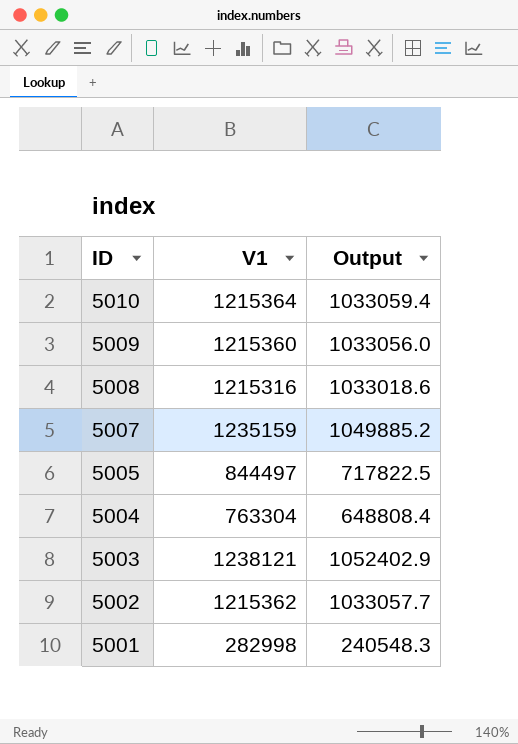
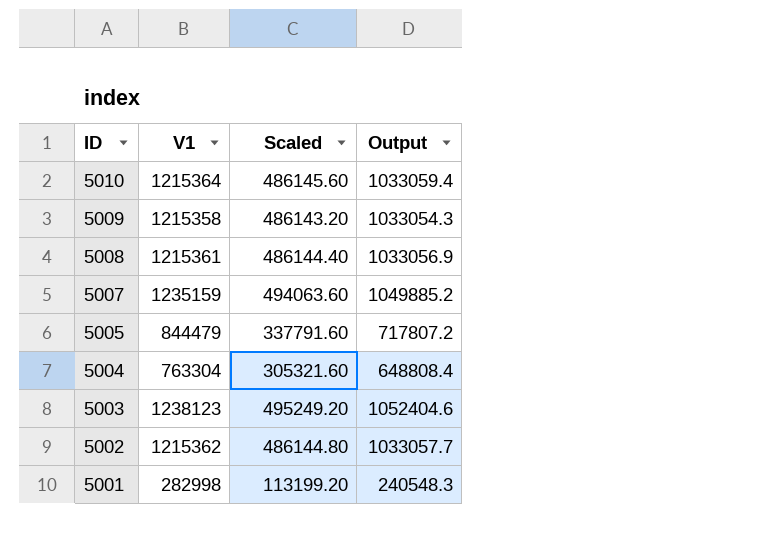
column Scaled | formula: none -> [V1] * 0.4
5009 | V1: 1215360 -> 1215358
5009 | Output: 1033056.0 -> 1033054.3
5008 | V1: 1215316 -> 1215361
5008 | Output: 1033018.6 -> 1033056.9
5005 | V1: 844497 -> 844479
5005 | Output: 717822.5 -> 717807.2
5003 | V1: 1238121 -> 1238123
5003 | Output: 1052402.9 -> 1052404.6

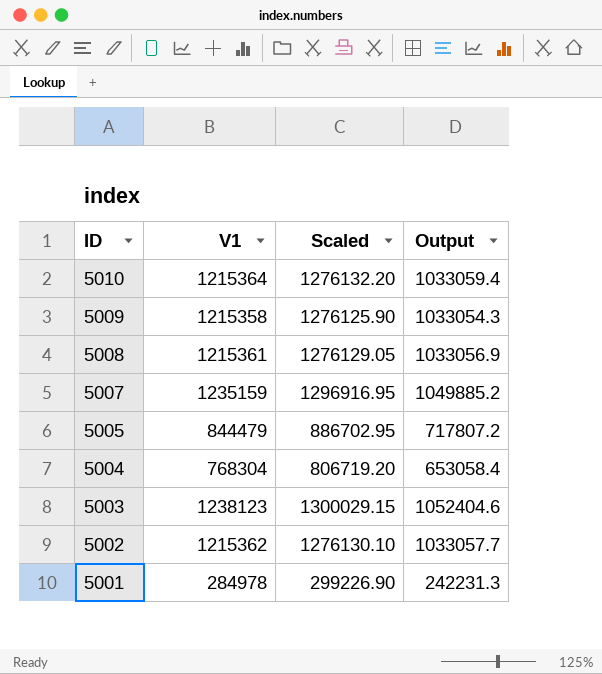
column Scaled | formula: [V1] * 0.4 -> [V1] * 1.05
5004 | V1: 763304 -> 768304
5004 | Output: 648808.4 -> 653058.4
5001 | V1: 282998 -> 284978
5001 | Output: 240548.3 -> 242231.3

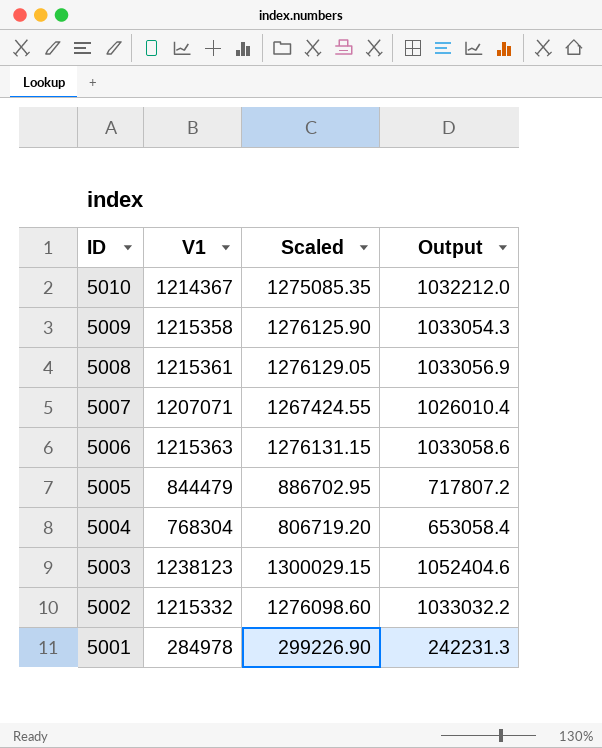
5010 | V1: 1215364 -> 1214367
5010 | Scaled: 1276132.20 -> 1275085.35
5010 | Output: 1033059.4 -> 1032212.0
5007 | V1: 1235159 -> 1207071
5007 | Scaled: 1296916.95 -> 1267424.55
5007 | Output: 1049885.2 -> 1026010.4
row 5006: none -> 1215363 | 1276131.15 | 1033058.6
5002 | V1: 1215362 -> 1215332
5002 | Scaled: 1276130.10 -> 1276098.60
5002 | Output: 1033057.7 -> 1033032.2

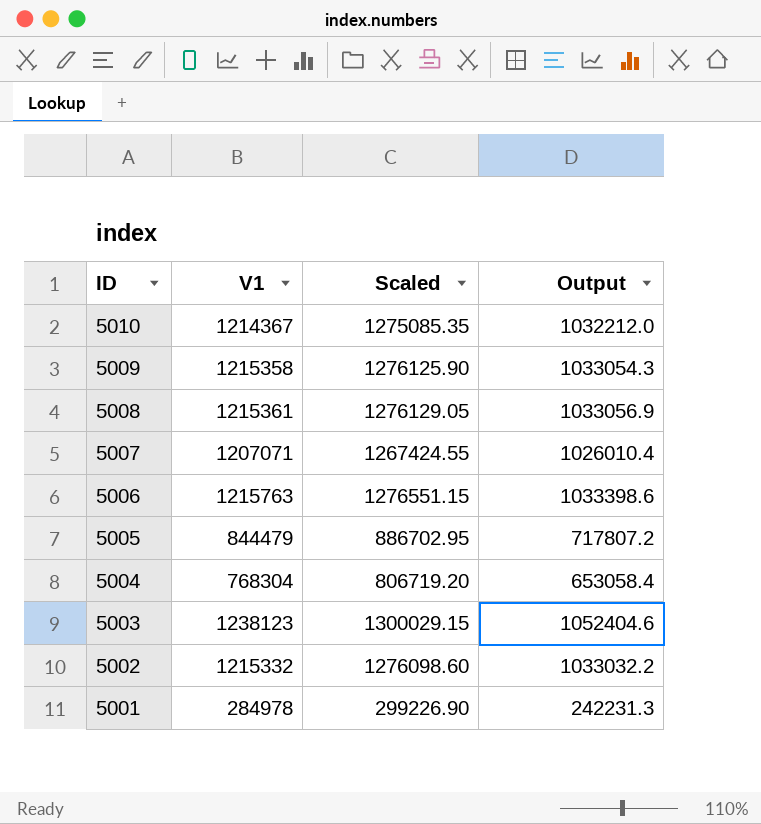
5006 | V1: 1215363 -> 1215763
5006 | Scaled: 1276131.15 -> 1276551.15
5006 | Output: 1033058.6 -> 1033398.6

